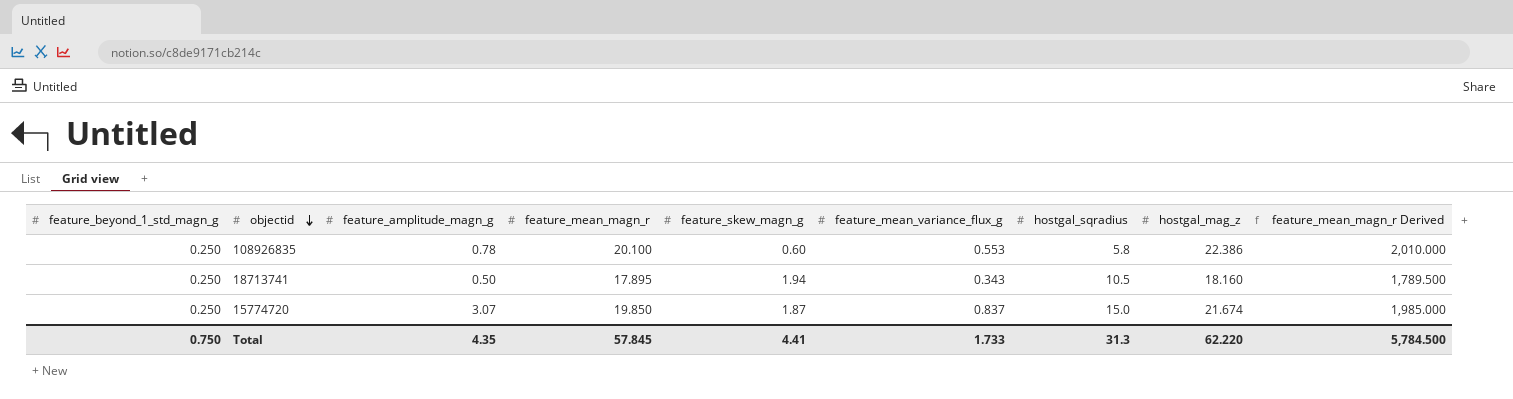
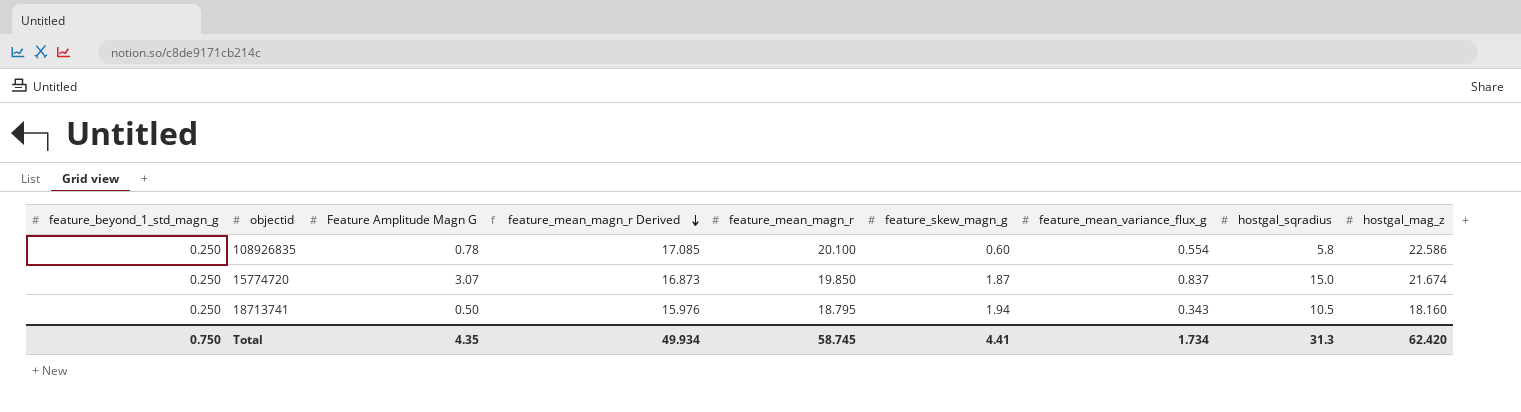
row order: objectid descending -> feature_mean_magn_r Derived descending
column name: feature_amplitude_magn_g -> Feature Amplitude Magn G
column feature_mean_magn_r Derived | formula: [feature_mean_magn_r] * 100 -> [feature_mean_magn_r] * 0.85
column feature_mean_magn_r Derived | position: 9 -> 4
108926835 | feature_mean_variance_flux_g: 0.553 -> 0.554
108926835 | hostgal_mag_z: 22.386 -> 22.586
18713741 | feature_mean_magn_r: 17.895 -> 18.795
Total | feature_mean_magn_r Derived: 5,784.500 -> 49.934
Total | feature_mean_magn_r: 57.845 -> 58.745
Total | feature_mean_variance_flux_g: 1.733 -> 1.734
Total | hostgal_mag_z: 62.220 -> 62.420

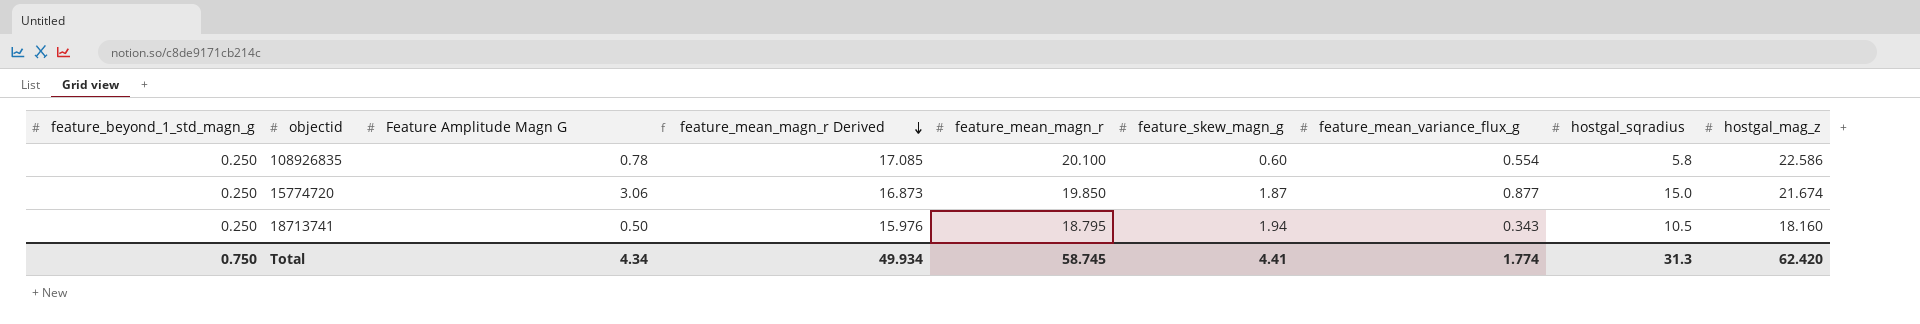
15774720 | Feature Amplitude Magn G: 3.07 -> 3.06
15774720 | feature_mean_variance_flux_g: 0.837 -> 0.877
Total | Feature Amplitude Magn G: 4.35 -> 4.34
Total | feature_mean_variance_flux_g: 1.734 -> 1.774

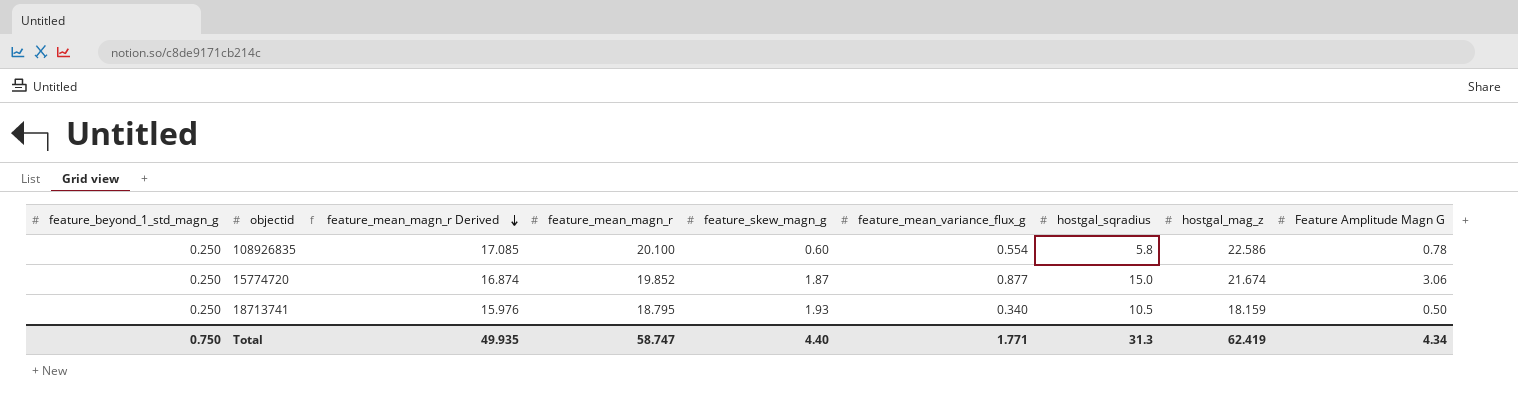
column Feature Amplitude Magn G | position: 3 -> 9
15774720 | feature_mean_magn_r Derived: 16.873 -> 16.874
15774720 | feature_mean_magn_r: 19.850 -> 19.852
18713741 | feature_skew_magn_g: 1.94 -> 1.93
18713741 | feature_mean_variance_flux_g: 0.343 -> 0.340
18713741 | hostgal_mag_z: 18.160 -> 18.159
Total | feature_mean_magn_r Derived: 49.934 -> 49.935
Total | feature_mean_magn_r: 58.745 -> 58.747
Total | feature_skew_magn_g: 4.41 -> 4.40
Total | feature_mean_variance_flux_g: 1.774 -> 1.771
Total | hostgal_mag_z: 62.420 -> 62.419

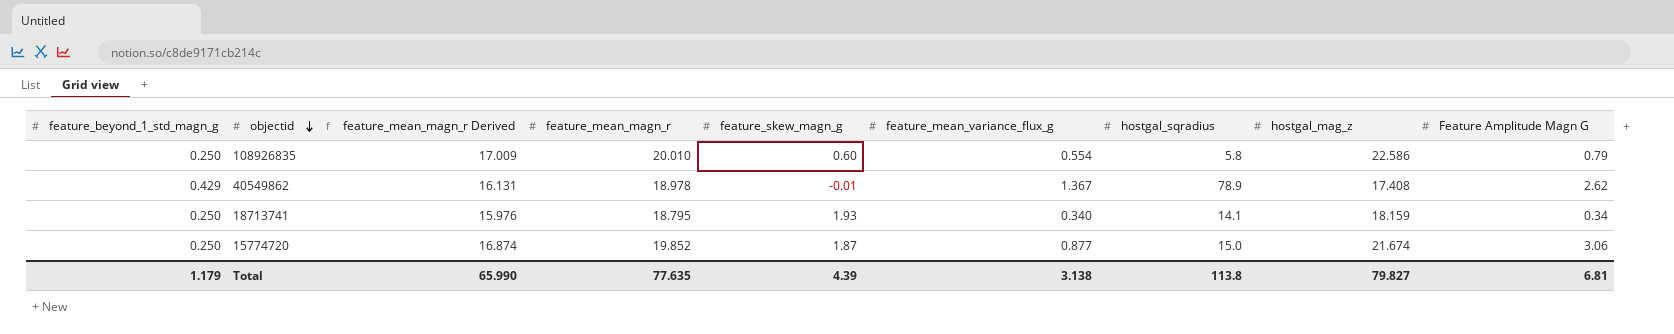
row order: feature_mean_magn_r Derived descending -> objectid descending
108926835 | feature_mean_magn_r Derived: 17.085 -> 17.009
108926835 | feature_mean_magn_r: 20.100 -> 20.010
108926835 | Feature Amplitude Magn G: 0.78 -> 0.79
row 40549862: none -> 0.429 | 16.131 | 18.978 | -0.01 | 1.367 | 78.9 | 17.408 | 2.62
18713741 | hostgal_sqradius: 10.5 -> 14.1
18713741 | Feature Amplitude Magn G: 0.50 -> 0.34
Total | feature_beyond_1_std_magn_g: 0.750 -> 1.179
Total | feature_mean_magn_r Derived: 49.935 -> 65.990
Total | feature_mean_magn_r: 58.747 -> 77.635
Total | feature_skew_magn_g: 4.40 -> 4.39
Total | feature_mean_variance_flux_g: 1.771 -> 3.138
Total | hostgal_sqradius: 31.3 -> 113.8
Total | hostgal_mag_z: 62.419 -> 79.827
Total | Feature Amplitude Magn G: 4.34 -> 6.81

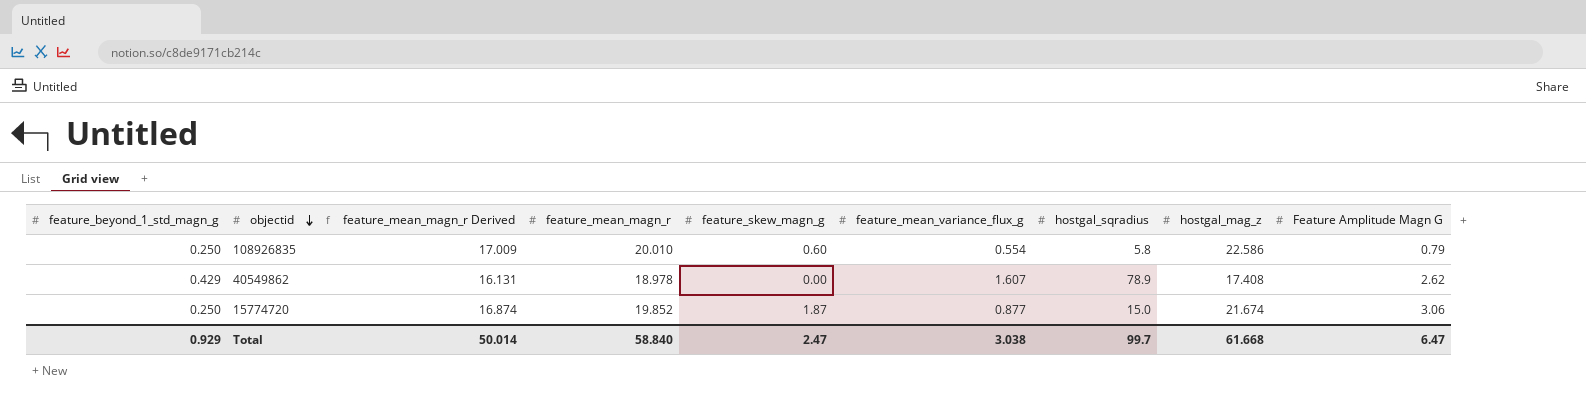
row 18713741: 0.250 | 15.976 | 18.795 | 1.93 | 0.340 | 14.1 | 18.159 | 0.34 -> none
40549862 | feature_skew_magn_g: -0.01 -> 0.00
40549862 | feature_mean_variance_flux_g: 1.367 -> 1.607
Total | feature_beyond_1_std_magn_g: 1.179 -> 0.929
Total | feature_mean_magn_r Derived: 65.990 -> 50.014
Total | feature_mean_magn_r: 77.635 -> 58.840
Total | feature_skew_magn_g: 4.39 -> 2.47
Total | feature_mean_variance_flux_g: 3.138 -> 3.038
Total | hostgal_sqradius: 113.8 -> 99.7
Total | hostgal_mag_z: 79.827 -> 61.668
Total | Feature Amplitude Magn G: 6.81 -> 6.47

